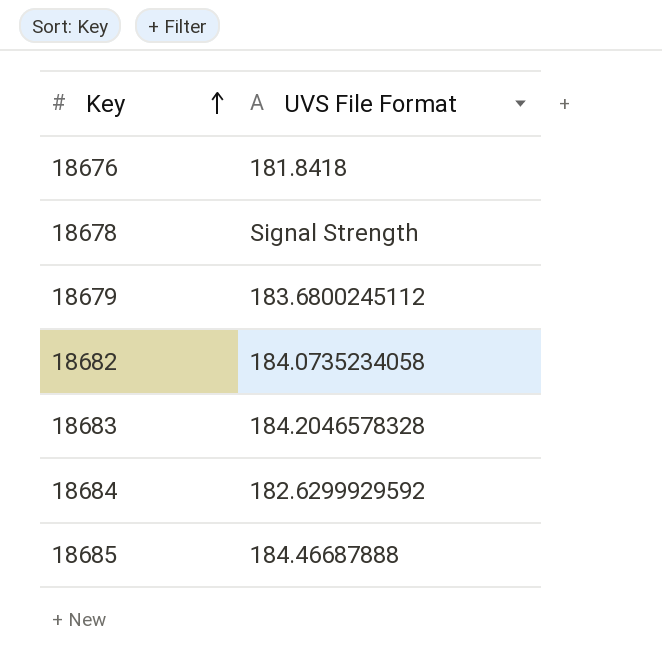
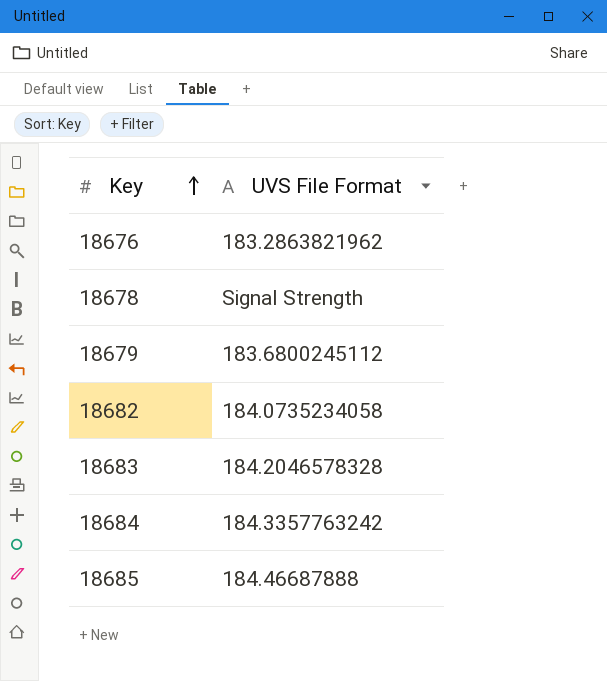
18676 | UVS File Format: 181.8418 -> 183.2863821962
18684 | UVS File Format: 182.6299929592 -> 184.3357763242

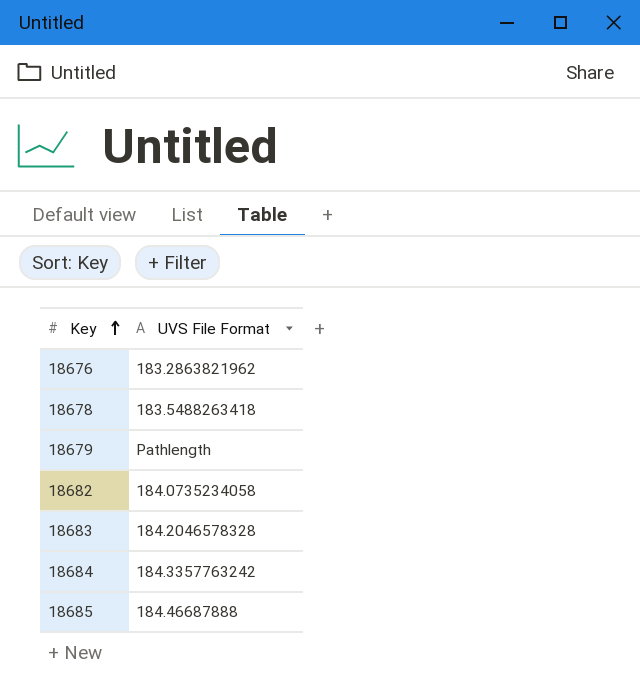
18678 | UVS File Format: Signal Strength -> 183.5488263418
18679 | UVS File Format: 183.6800245112 -> Pathlength

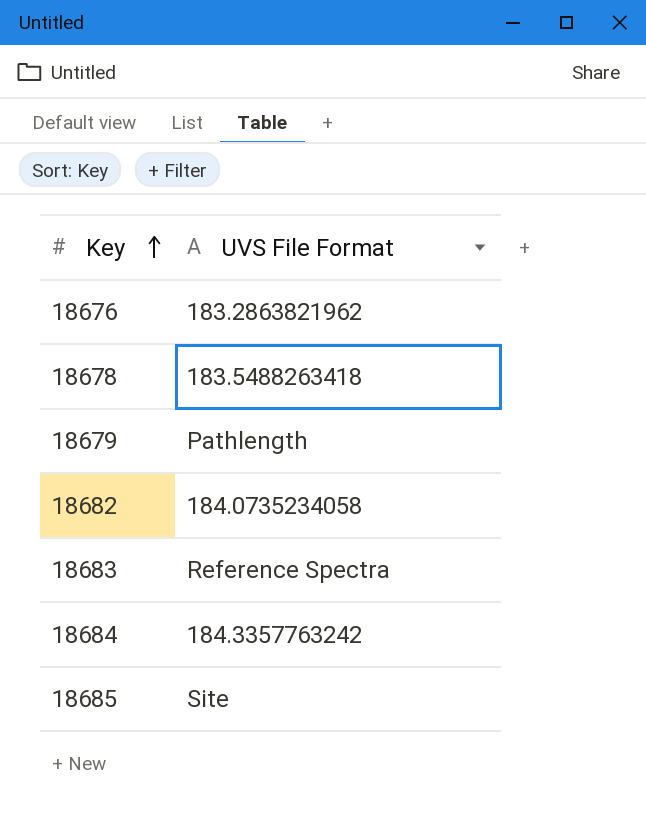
18683 | UVS File Format: 184.2046578328 -> Reference Spectra
18685 | UVS File Format: 184.46687888 -> Site

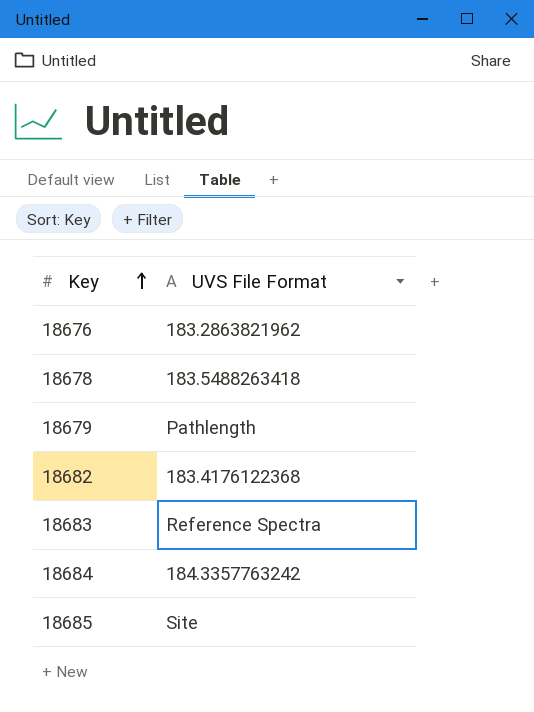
18682 | UVS File Format: 184.0735234058 -> 183.4176122368

